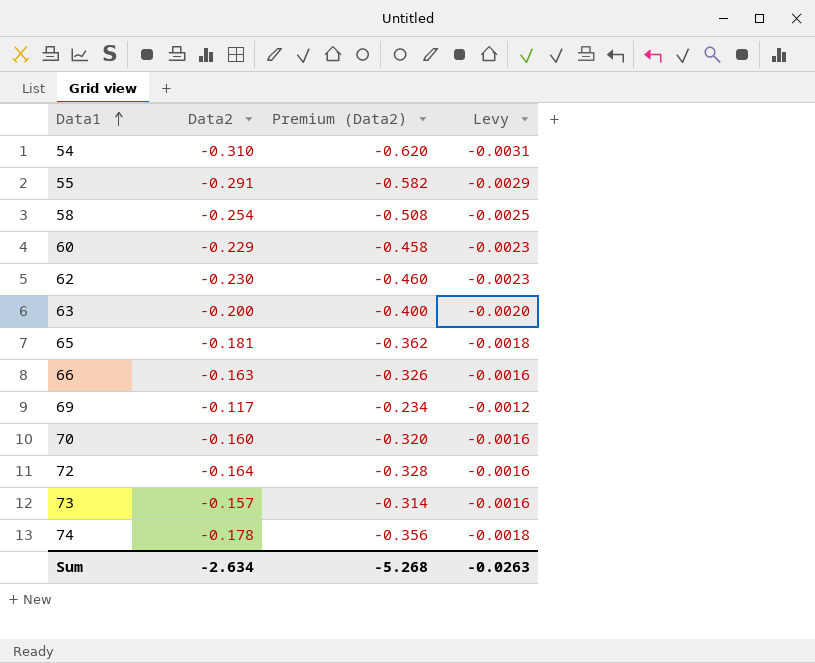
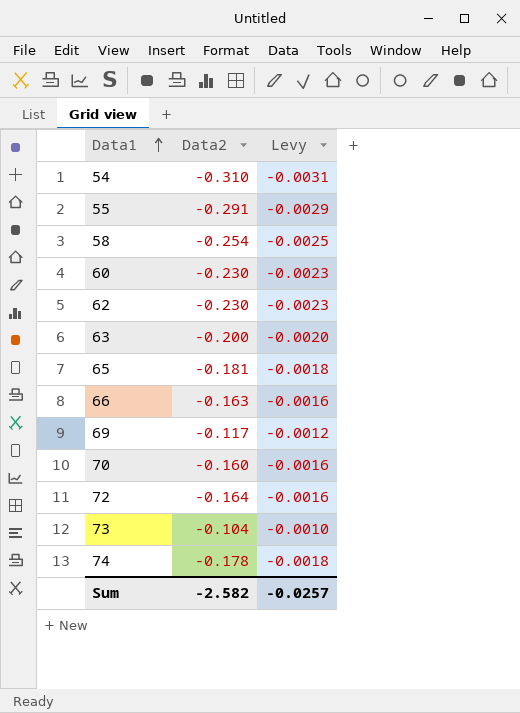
column Premium (Data2) | formula: [Data2] * 2 -> none
60 | Data2: -0.229 -> -0.230
73 | Data2: -0.157 -> -0.104
73 | Levy: -0.0016 -> -0.0010
Sum | Data2: -2.634 -> -2.582
Sum | Levy: -0.0263 -> -0.0257

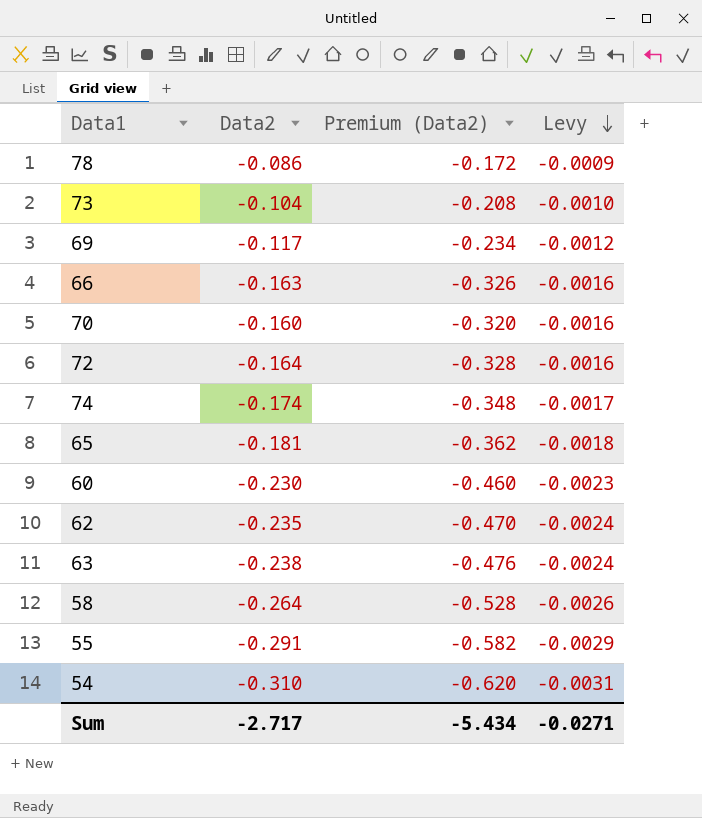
row order: Data1 ascending -> Levy descending
column Premium (Data2) | formula: none -> [Data2] * 2
row 78: none -> -0.086 | -0.172 | -0.0009
74 | Data2: -0.178 -> -0.174
74 | Levy: -0.0018 -> -0.0017
62 | Data2: -0.230 -> -0.235
62 | Levy: -0.0023 -> -0.0024
63 | Data2: -0.200 -> -0.238
63 | Levy: -0.0020 -> -0.0024
58 | Data2: -0.254 -> -0.264
58 | Levy: -0.0025 -> -0.0026
Sum | Data2: -2.582 -> -2.717
Sum | Levy: -0.0257 -> -0.0271

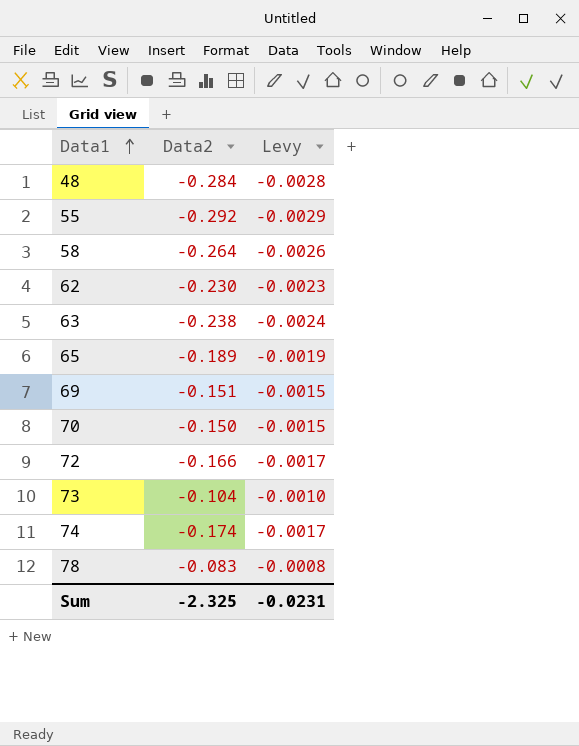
row order: Levy descending -> Data1 ascending
column Premium (Data2) | formula: [Data2] * 2 -> none
row 66: -0.163 | -0.326 | -0.0016 -> none
row 60: -0.230 | -0.460 | -0.0023 -> none
row 54: -0.310 | -0.620 | -0.0031 -> none
row 48: none -> -0.284 | -0.0028
55 | Data2: -0.291 -> -0.292
62 | Data2: -0.235 -> -0.230
62 | Levy: -0.0024 -> -0.0023
65 | Data2: -0.181 -> -0.189
65 | Levy: -0.0018 -> -0.0019
69 | Data2: -0.117 -> -0.151
69 | Levy: -0.0012 -> -0.0015
70 | Data2: -0.160 -> -0.150
70 | Levy: -0.0016 -> -0.0015
72 | Data2: -0.164 -> -0.166
72 | Levy: -0.0016 -> -0.0017
78 | Data2: -0.086 -> -0.083
78 | Levy: -0.0009 -> -0.0008
Sum | Data2: -2.717 -> -2.325
Sum | Levy: -0.0271 -> -0.0231

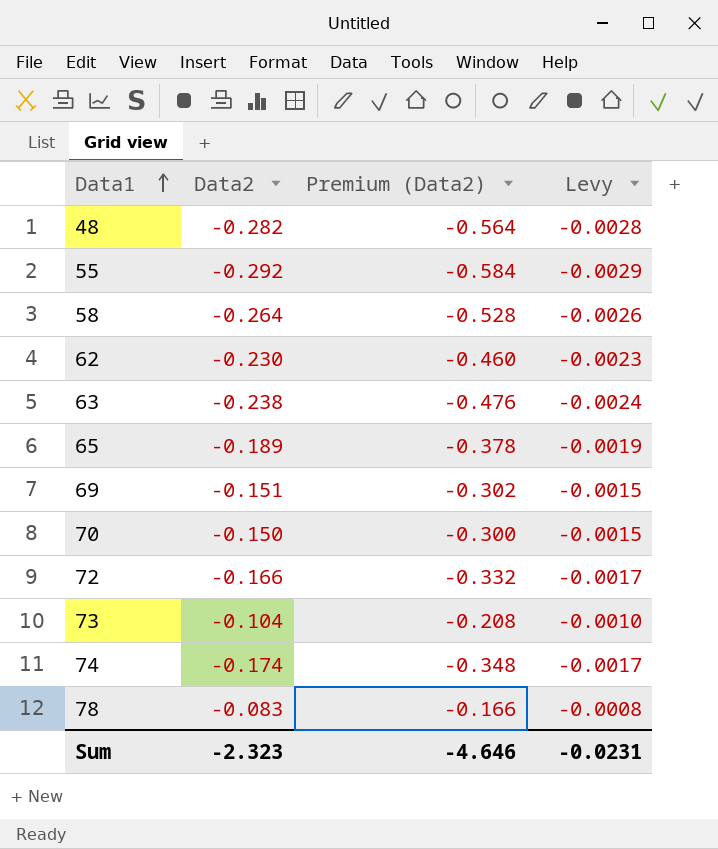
column Premium (Data2) | formula: none -> [Data2] * 2
48 | Data2: -0.284 -> -0.282
Sum | Data2: -2.325 -> -2.323

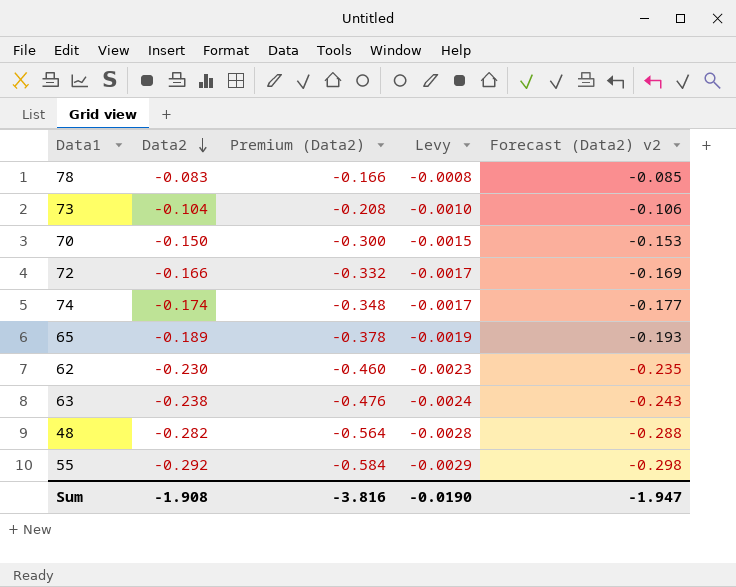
row order: Data1 ascending -> Data2 descending
column Forecast (Data2) v2 | formula: none -> [Data2] * 1.02
row 58: -0.264 | -0.528 | -0.0026 -> none
row 69: -0.151 | -0.302 | -0.0015 -> none
Sum | Data2: -2.323 -> -1.908
Sum | Premium (Data2): -4.646 -> -3.816
Sum | Levy: -0.0231 -> -0.0190

